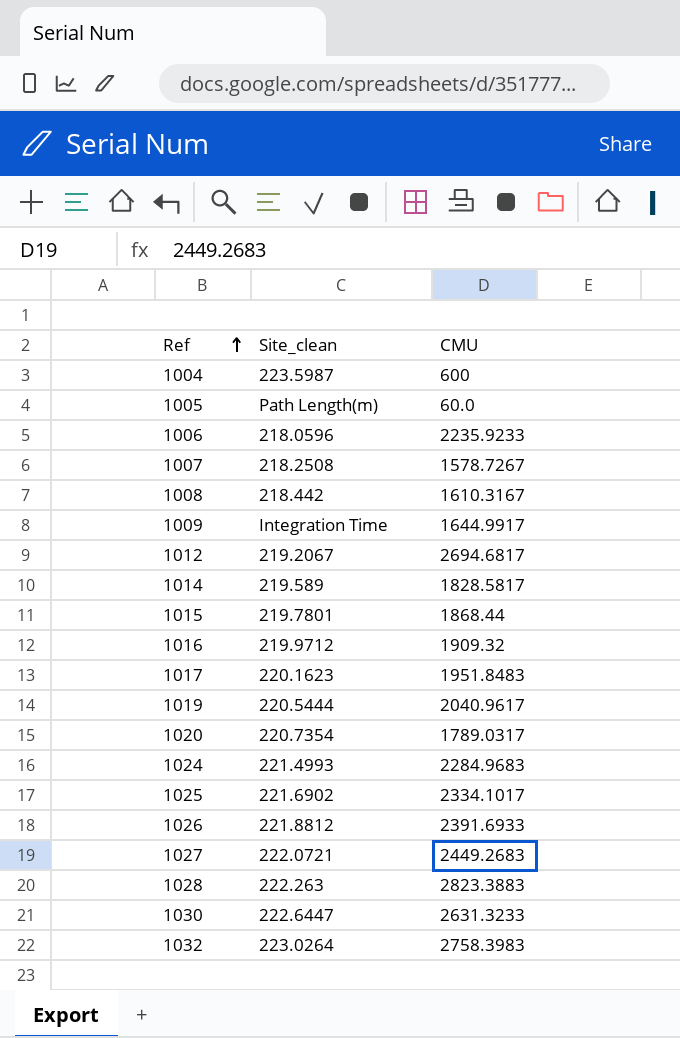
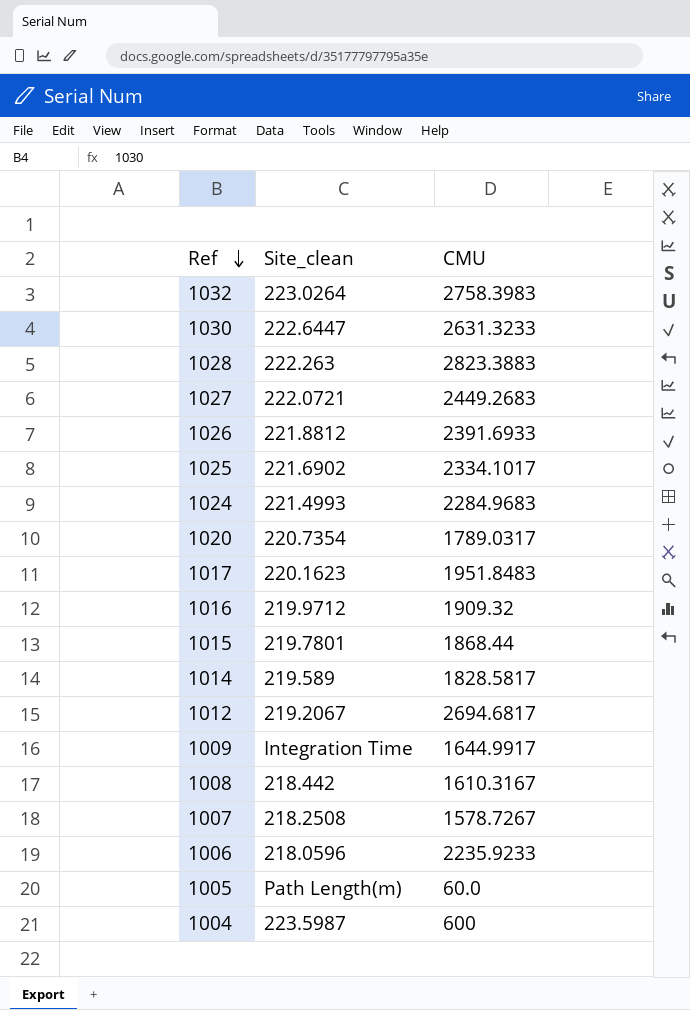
row order: Ref ascending -> Ref descending
row 1019: 220.5444 | 2040.9617 -> none

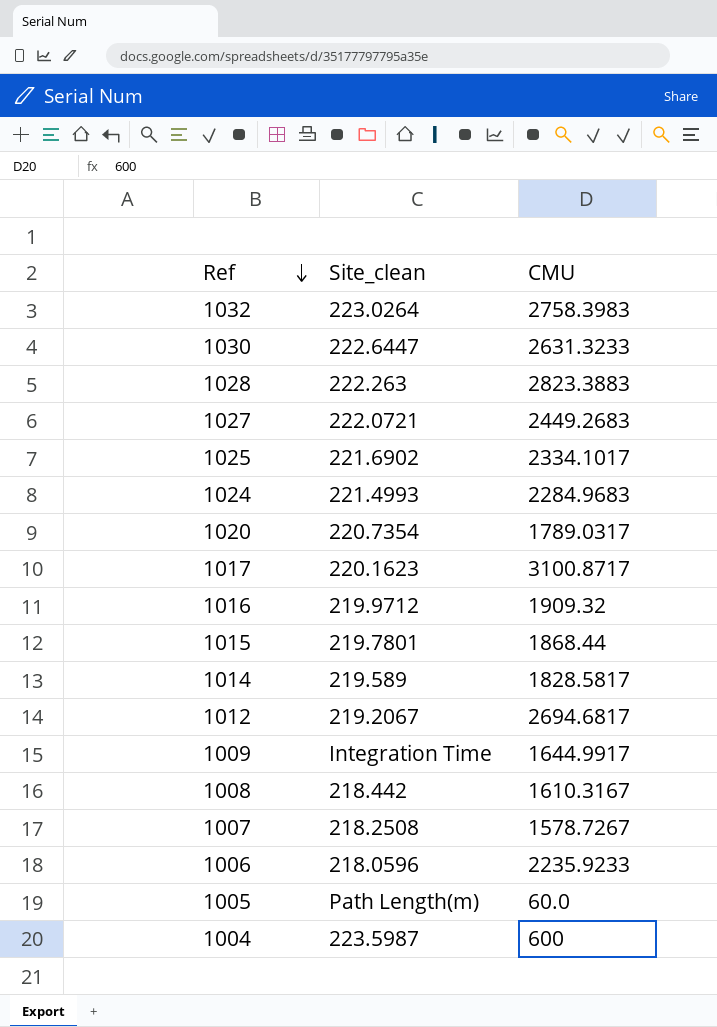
row 1026: 221.8812 | 2391.6933 -> none
1017 | CMU: 1951.8483 -> 3100.8717

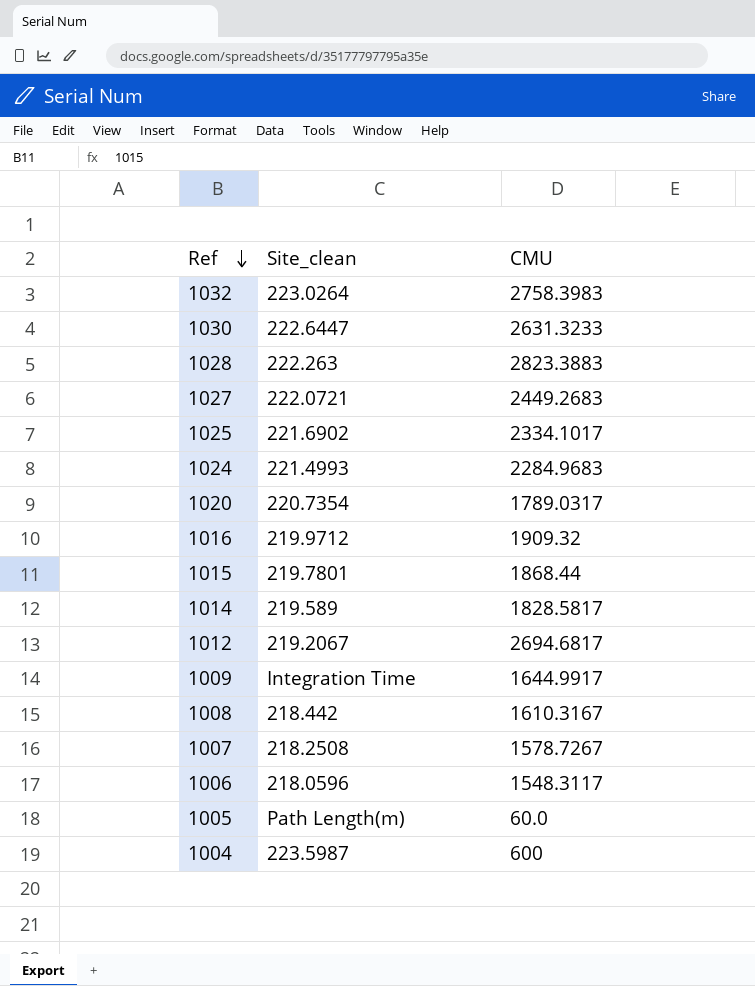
row 1017: 220.1623 | 3100.8717 -> none
1006 | CMU: 2235.9233 -> 1548.3117

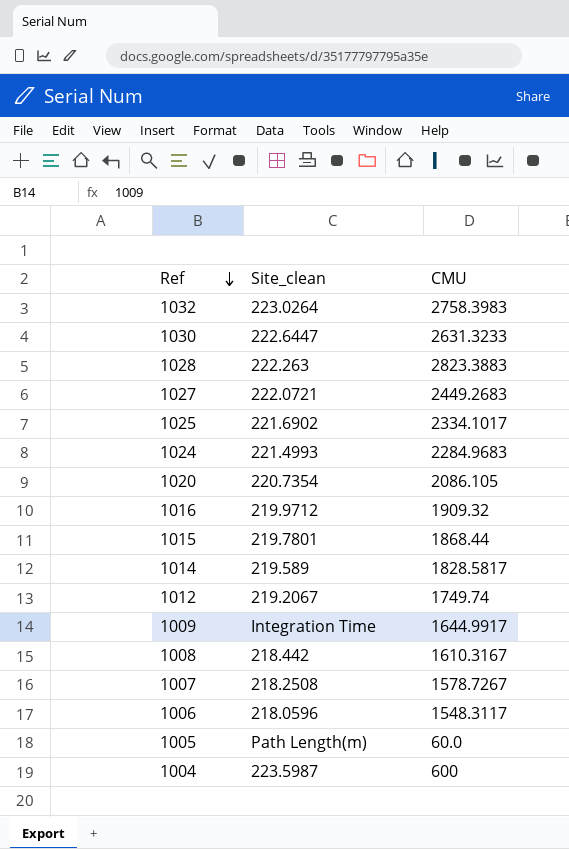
1020 | CMU: 1789.0317 -> 2086.105
1012 | CMU: 2694.6817 -> 1749.74

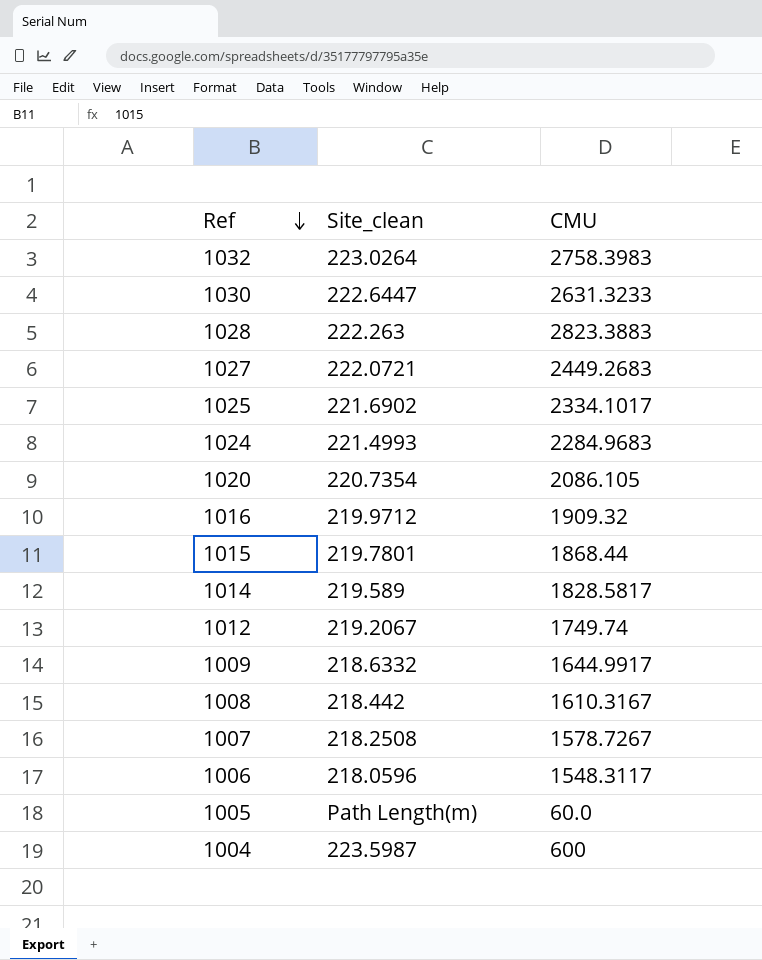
1009 | Site_clean: Integration Time -> 218.6332

